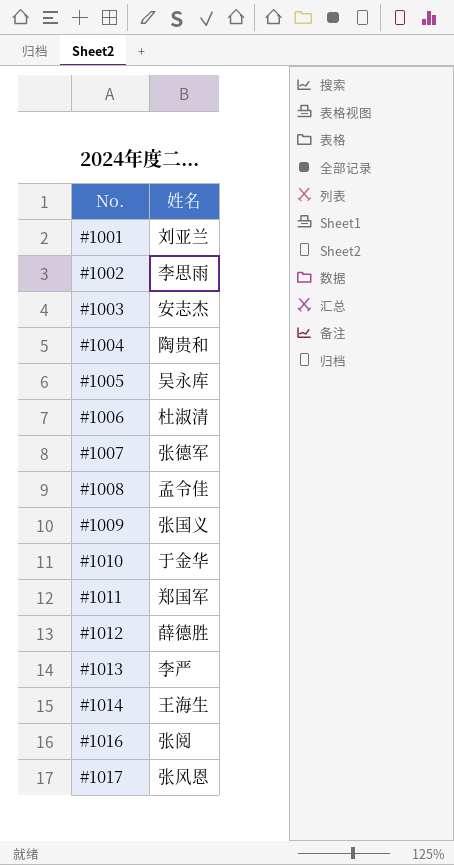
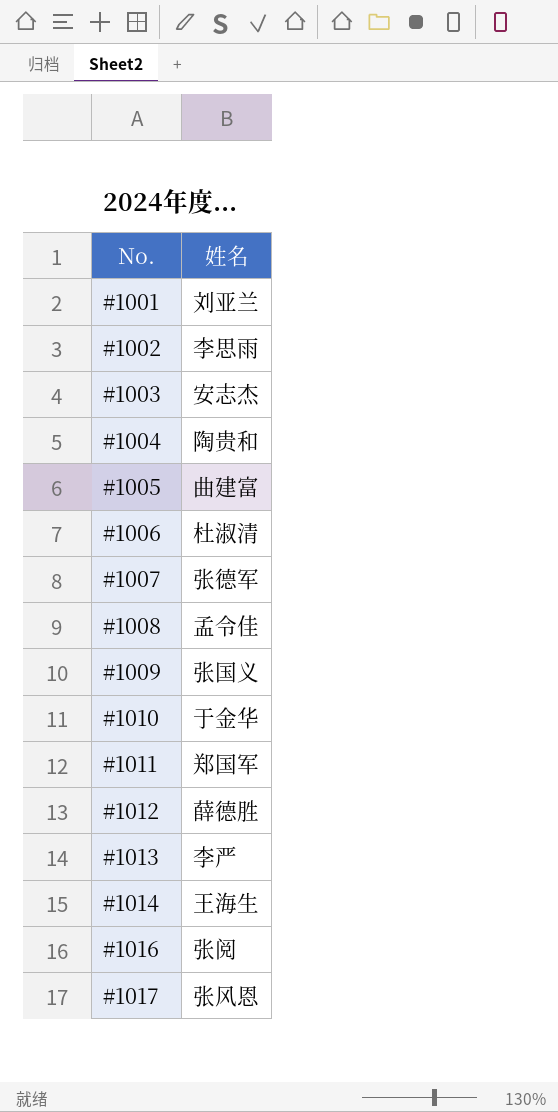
#1005 | 姓名: 吴永库 -> 曲建富

